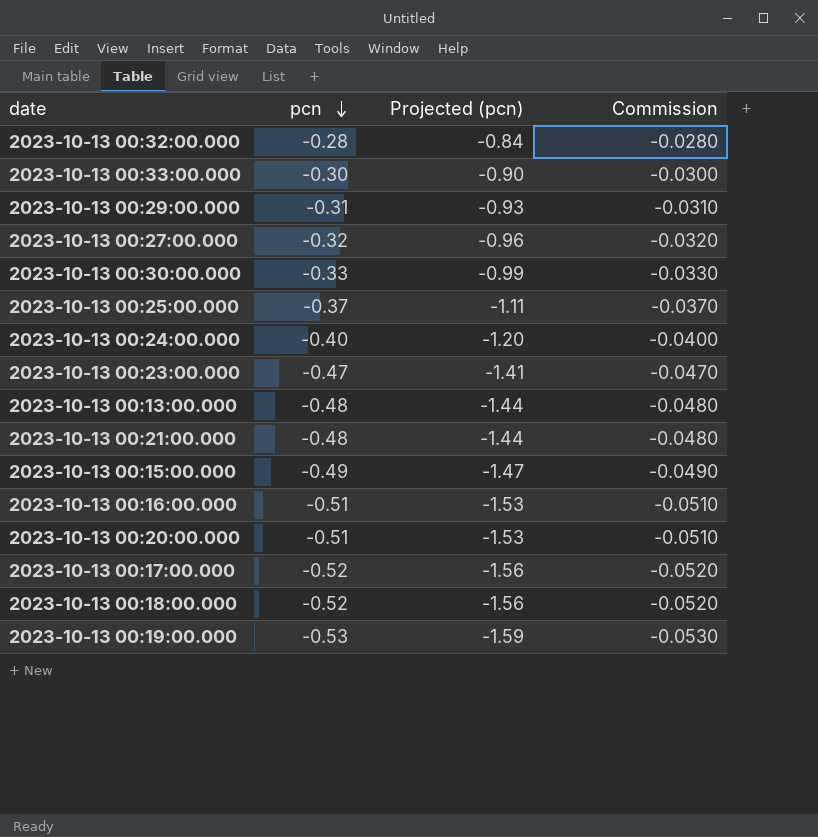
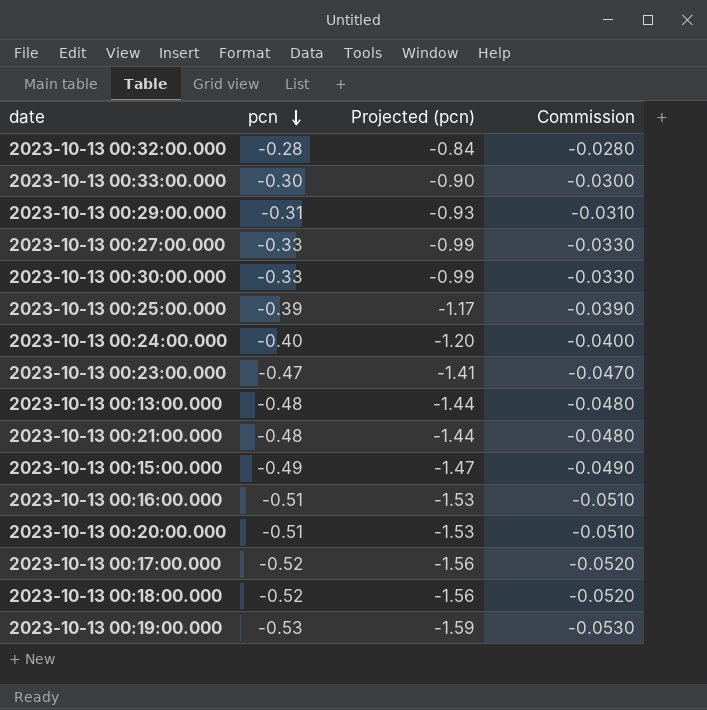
2023-10-13 00:27:00.000 | pcn: -0.32 -> -0.33
2023-10-13 00:27:00.000 | Projected (pcn): -0.96 -> -0.99
2023-10-13 00:27:00.000 | Commission: -0.0320 -> -0.0330
2023-10-13 00:25:00.000 | pcn: -0.37 -> -0.39
2023-10-13 00:25:00.000 | Projected (pcn): -1.11 -> -1.17
2023-10-13 00:25:00.000 | Commission: -0.0370 -> -0.0390

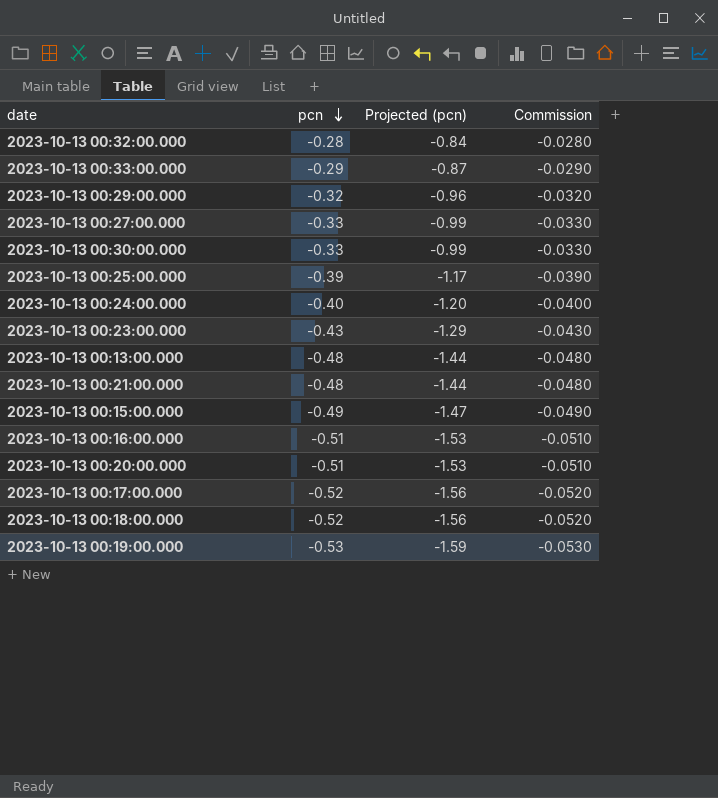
2023-10-13 00:33:00.000 | pcn: -0.30 -> -0.29
2023-10-13 00:33:00.000 | Projected (pcn): -0.90 -> -0.87
2023-10-13 00:33:00.000 | Commission: -0.0300 -> -0.0290
2023-10-13 00:29:00.000 | pcn: -0.31 -> -0.32
2023-10-13 00:29:00.000 | Projected (pcn): -0.93 -> -0.96
2023-10-13 00:29:00.000 | Commission: -0.0310 -> -0.0320
2023-10-13 00:23:00.000 | pcn: -0.47 -> -0.43
2023-10-13 00:23:00.000 | Projected (pcn): -1.41 -> -1.29
2023-10-13 00:23:00.000 | Commission: -0.0470 -> -0.0430

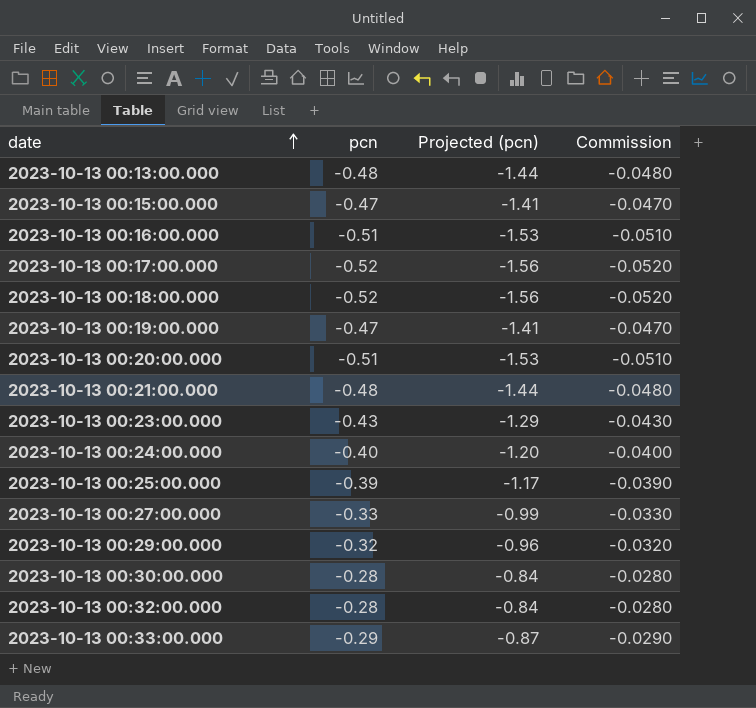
row order: pcn descending -> date ascending
2023-10-13 00:15:00.000 | pcn: -0.49 -> -0.47
2023-10-13 00:15:00.000 | Projected (pcn): -1.47 -> -1.41
2023-10-13 00:15:00.000 | Commission: -0.0490 -> -0.0470
2023-10-13 00:19:00.000 | pcn: -0.53 -> -0.47
2023-10-13 00:19:00.000 | Projected (pcn): -1.59 -> -1.41
2023-10-13 00:19:00.000 | Commission: -0.0530 -> -0.0470
2023-10-13 00:30:00.000 | pcn: -0.33 -> -0.28
2023-10-13 00:30:00.000 | Projected (pcn): -0.99 -> -0.84
2023-10-13 00:30:00.000 | Commission: -0.0330 -> -0.0280

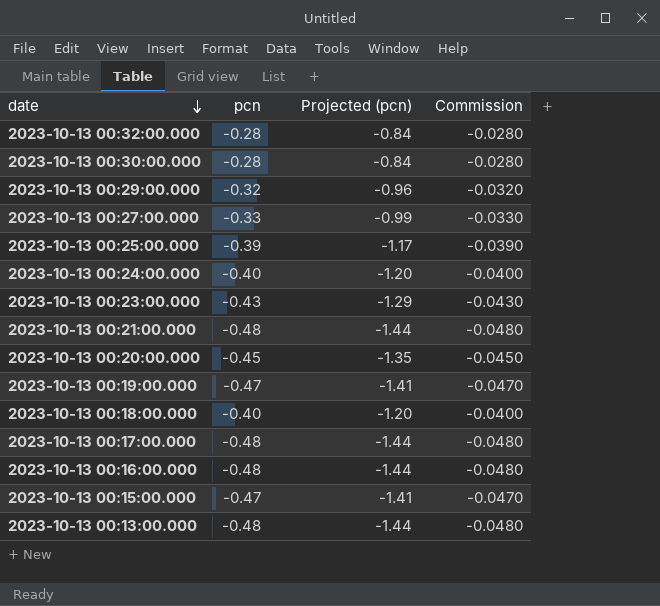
row order: date ascending -> date descending
row 2023-10-13 00:33:00.000: -0.29 | -0.87 | -0.0290 -> none
2023-10-13 00:20:00.000 | pcn: -0.51 -> -0.45
2023-10-13 00:20:00.000 | Projected (pcn): -1.53 -> -1.35
2023-10-13 00:20:00.000 | Commission: -0.0510 -> -0.0450
2023-10-13 00:18:00.000 | pcn: -0.52 -> -0.40
2023-10-13 00:18:00.000 | Projected (pcn): -1.56 -> -1.20
2023-10-13 00:18:00.000 | Commission: -0.0520 -> -0.0400
2023-10-13 00:17:00.000 | pcn: -0.52 -> -0.48
2023-10-13 00:17:00.000 | Projected (pcn): -1.56 -> -1.44
2023-10-13 00:17:00.000 | Commission: -0.0520 -> -0.0480
2023-10-13 00:16:00.000 | pcn: -0.51 -> -0.48
2023-10-13 00:16:00.000 | Projected (pcn): -1.53 -> -1.44
2023-10-13 00:16:00.000 | Commission: -0.0510 -> -0.0480

